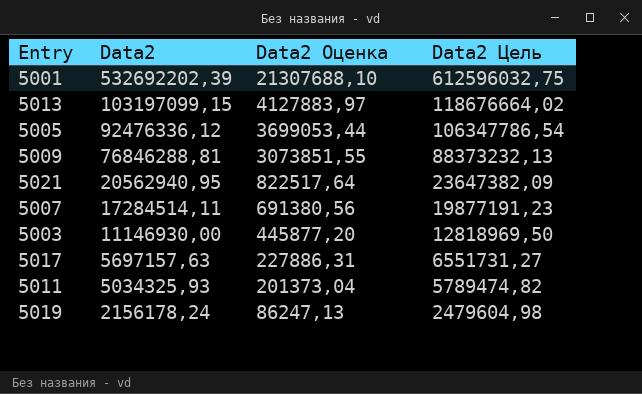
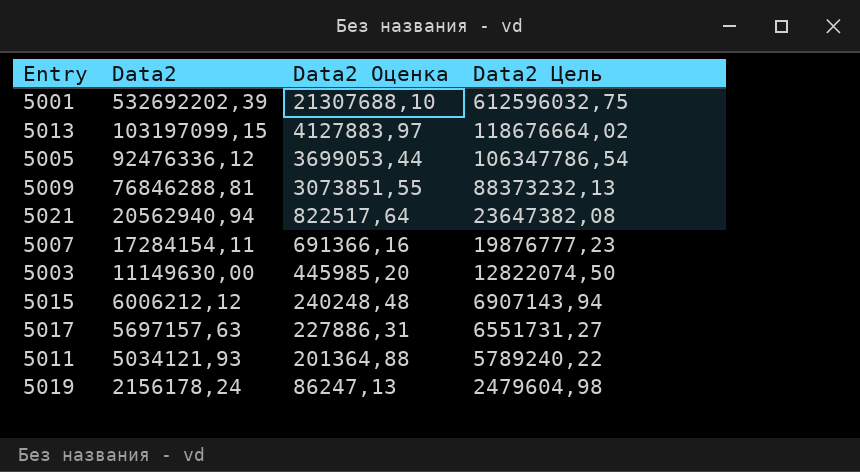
5021 | Data2: 20562940,95 -> 20562940,94
5021 | Data2 Цель: 23647382,09 -> 23647382,08
5007 | Data2: 17284514,11 -> 17284154,11
5007 | Data2 Оценка: 691380,56 -> 691366,16
5007 | Data2 Цель: 19877191,23 -> 19876777,23
5003 | Data2: 11146930,00 -> 11149630,00
5003 | Data2 Оценка: 445877,20 -> 445985,20
5003 | Data2 Цель: 12818969,50 -> 12822074,50
row 5015: none -> 6006212,12 | 240248,48 | 6907143,94
5011 | Data2: 5034325,93 -> 5034121,93
5011 | Data2 Оценка: 201373,04 -> 201364,88
5011 | Data2 Цель: 5789474,82 -> 5789240,22

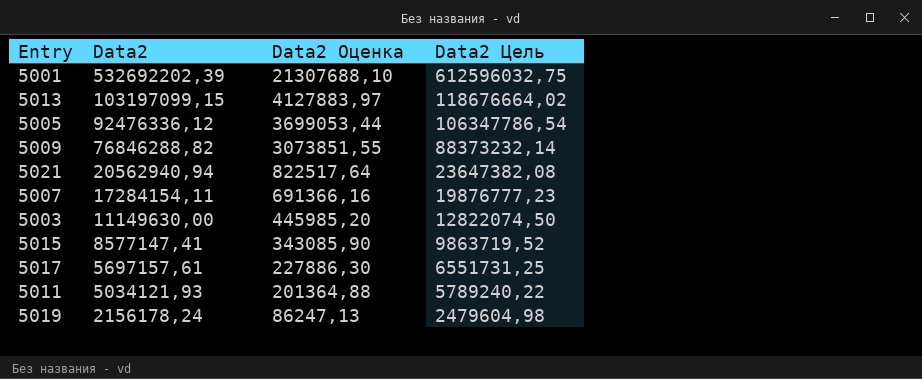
5009 | Data2: 76846288,81 -> 76846288,82
5009 | Data2 Цель: 88373232,13 -> 88373232,14
5015 | Data2: 6006212,12 -> 8577147,41
5015 | Data2 Оценка: 240248,48 -> 343085,90
5015 | Data2 Цель: 6907143,94 -> 9863719,52
5017 | Data2: 5697157,63 -> 5697157,61
5017 | Data2 Оценка: 227886,31 -> 227886,30
5017 | Data2 Цель: 6551731,27 -> 6551731,25

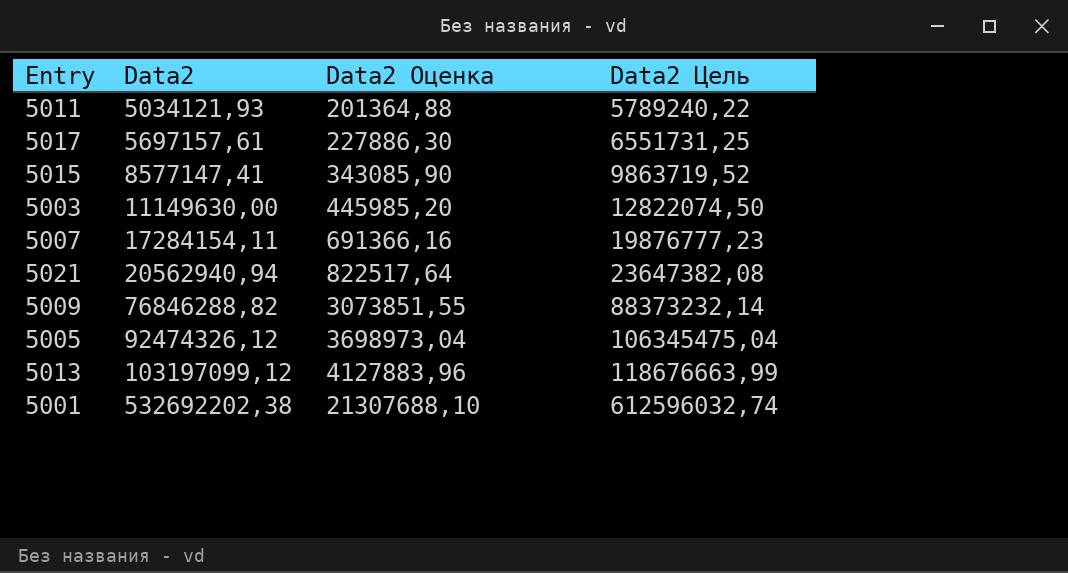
row order: Data2 descending -> Data2 ascending
row 5019: 2156178,24 | 86247,13 | 2479604,98 -> none
5005 | Data2: 92476336,12 -> 92474326,12
5005 | Data2 Оценка: 3699053,44 -> 3698973,04
5005 | Data2 Цель: 106347786,54 -> 106345475,04
5013 | Data2: 103197099,15 -> 103197099,12
5013 | Data2 Оценка: 4127883,97 -> 4127883,96
5013 | Data2 Цель: 118676664,02 -> 118676663,99
5001 | Data2: 532692202,39 -> 532692202,38
5001 | Data2 Цель: 612596032,75 -> 612596032,74

